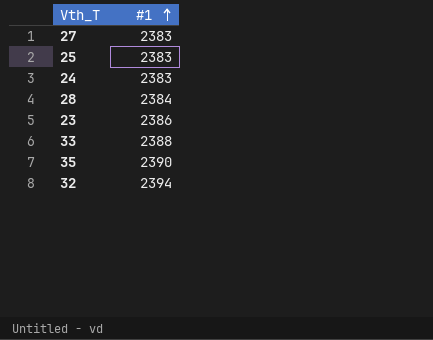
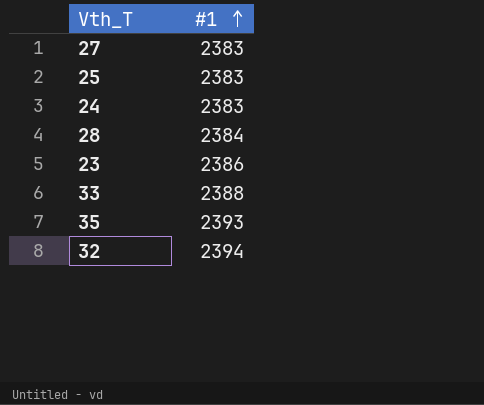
35 | #1: 2390 -> 2393

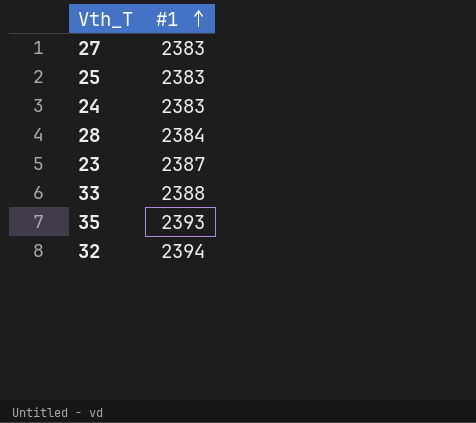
23 | #1: 2386 -> 2387

